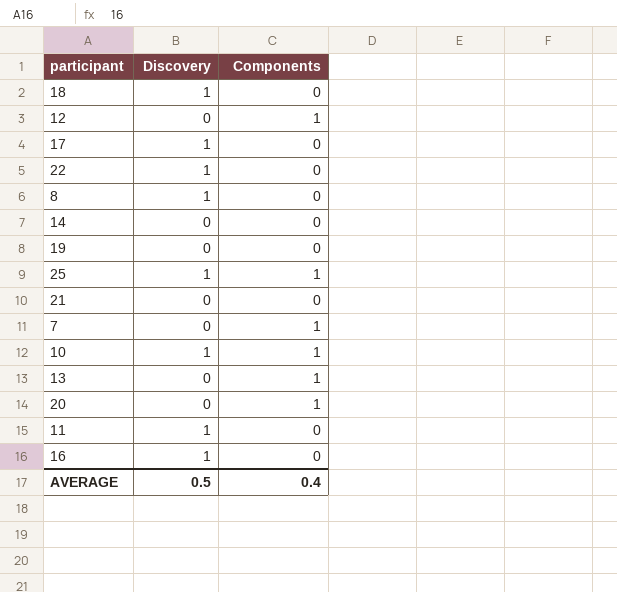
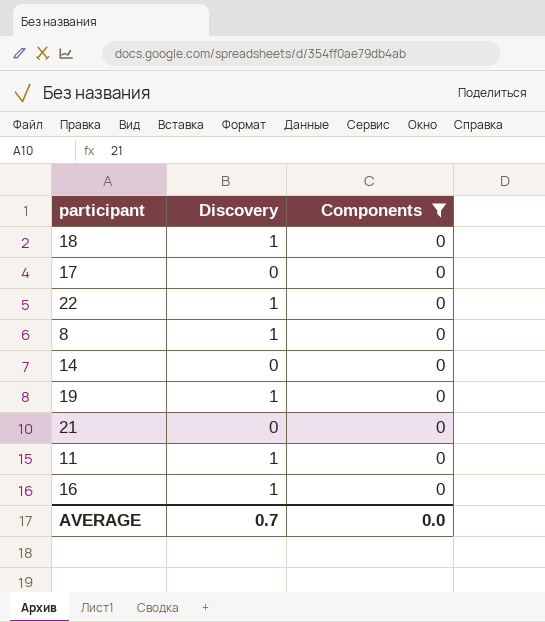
filter: none -> Components = 0
17 | Discovery: 1 -> 0
19 | Discovery: 0 -> 1
AVERAGE | Discovery: 0.5 -> 0.7
AVERAGE | Components: 0.4 -> 0.0

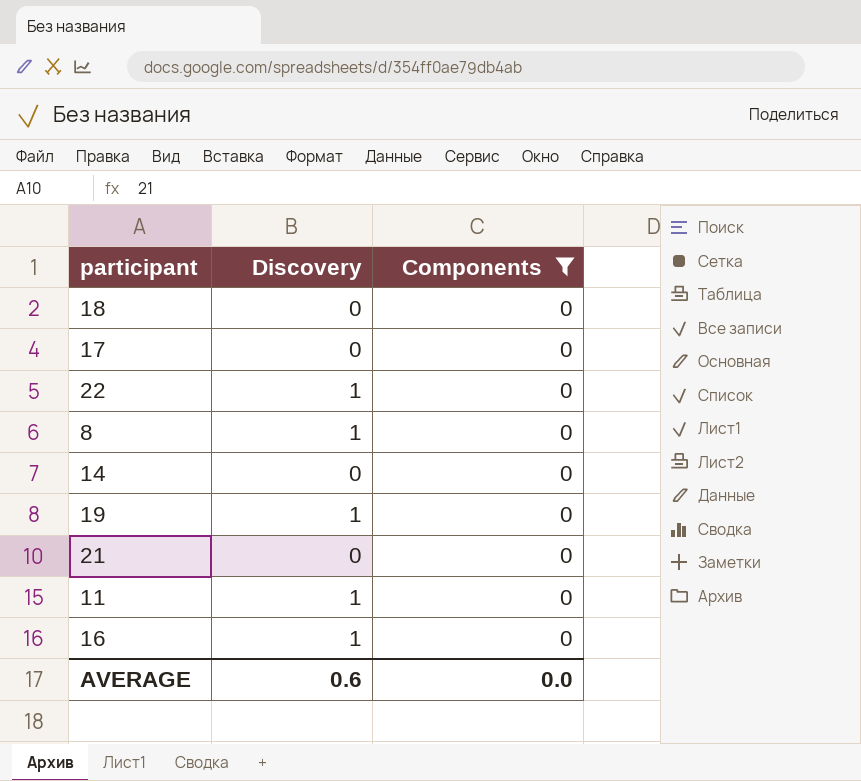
18 | Discovery: 1 -> 0
AVERAGE | Discovery: 0.7 -> 0.6

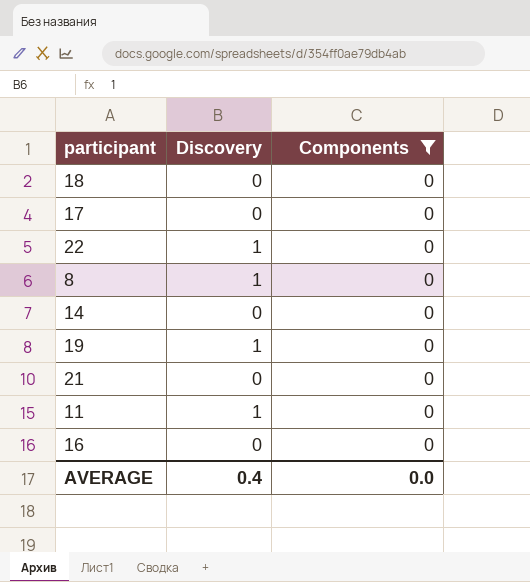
16 | Discovery: 1 -> 0
AVERAGE | Discovery: 0.6 -> 0.4

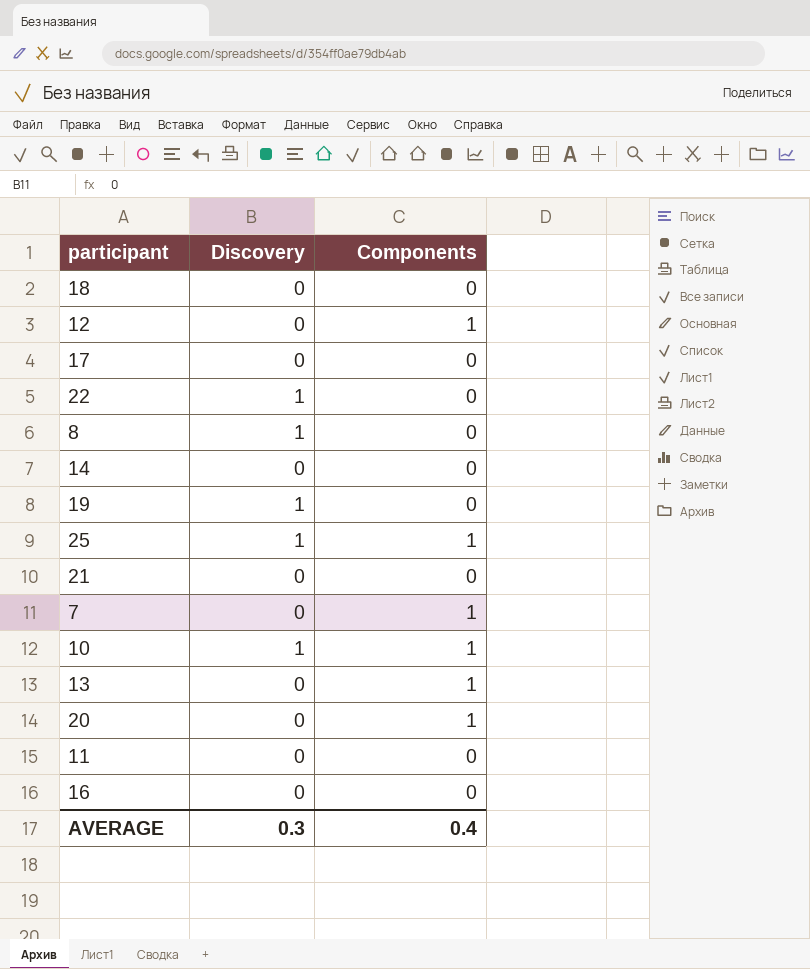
filter: Components = 0 -> none
11 | Discovery: 1 -> 0
AVERAGE | Discovery: 0.4 -> 0.3
AVERAGE | Components: 0.0 -> 0.4

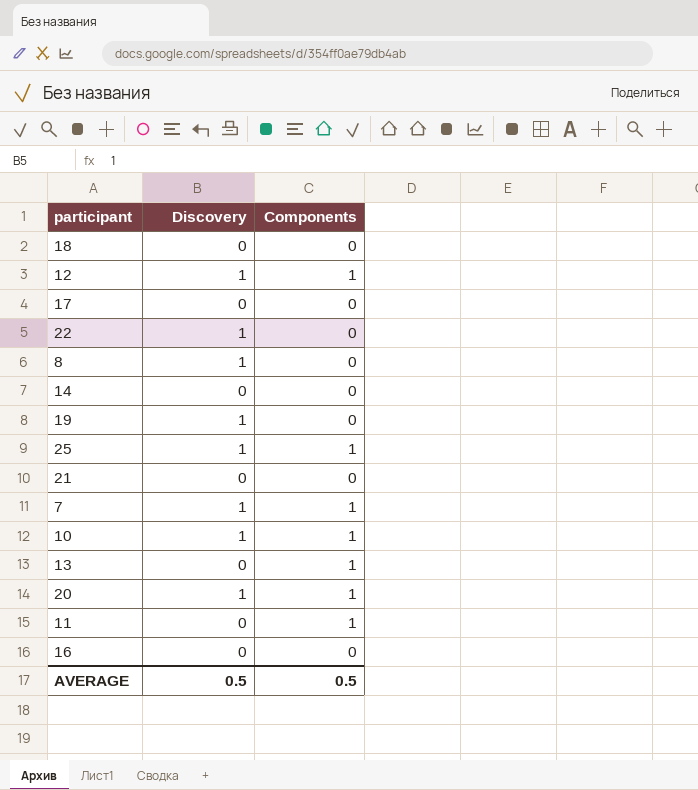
12 | Discovery: 0 -> 1
7 | Discovery: 0 -> 1
20 | Discovery: 0 -> 1
11 | Components: 0 -> 1
AVERAGE | Discovery: 0.3 -> 0.5
AVERAGE | Components: 0.4 -> 0.5

